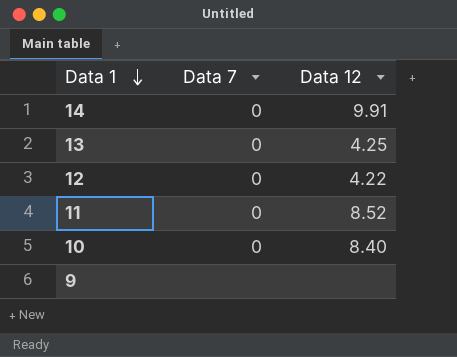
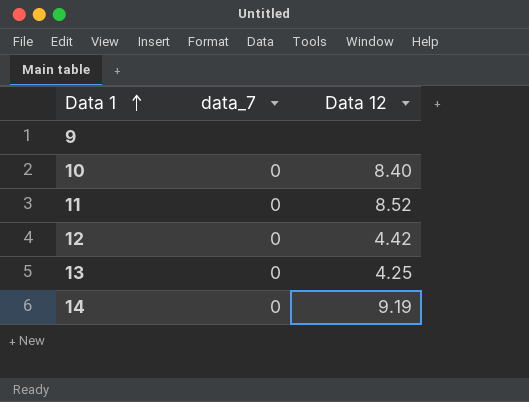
row order: Data 1 descending -> Data 1 ascending
column name: Data 7 -> data_7
12 | Data 12: 4.22 -> 4.42
14 | Data 12: 9.91 -> 9.19

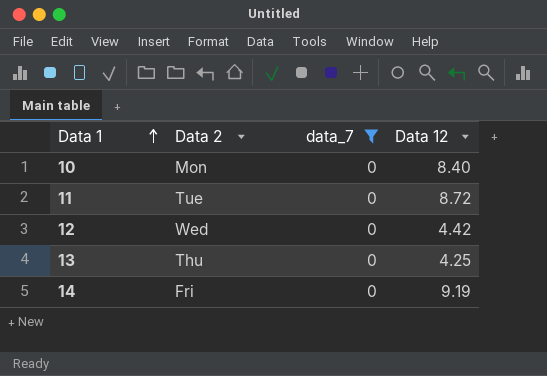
filter: none -> data_7 = 0
column Data 2 | position: none -> 2
11 | Data 12: 8.52 -> 8.72

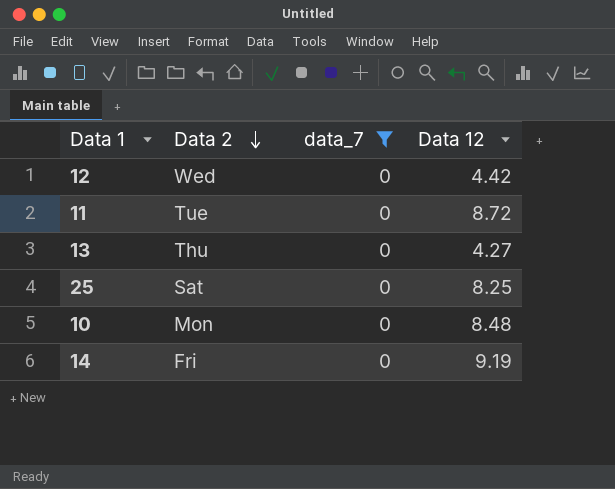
row order: Data 1 ascending -> Data 2 descending
13 | Data 12: 4.25 -> 4.27
row 25: none -> Sat | 0 | 8.25
10 | Data 12: 8.40 -> 8.48

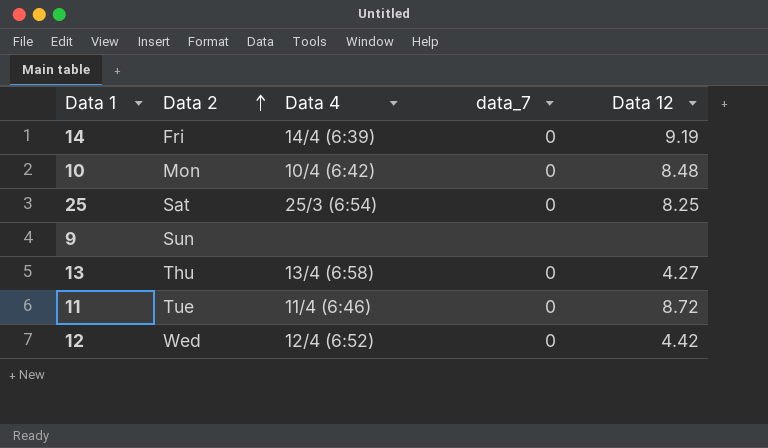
filter: data_7 = 0 -> none
row order: Data 2 descending -> Data 2 ascending
column Data 4 | position: none -> 3

